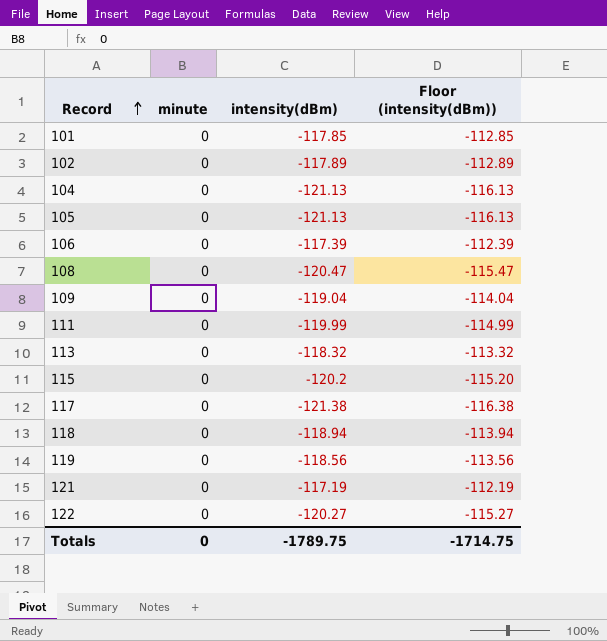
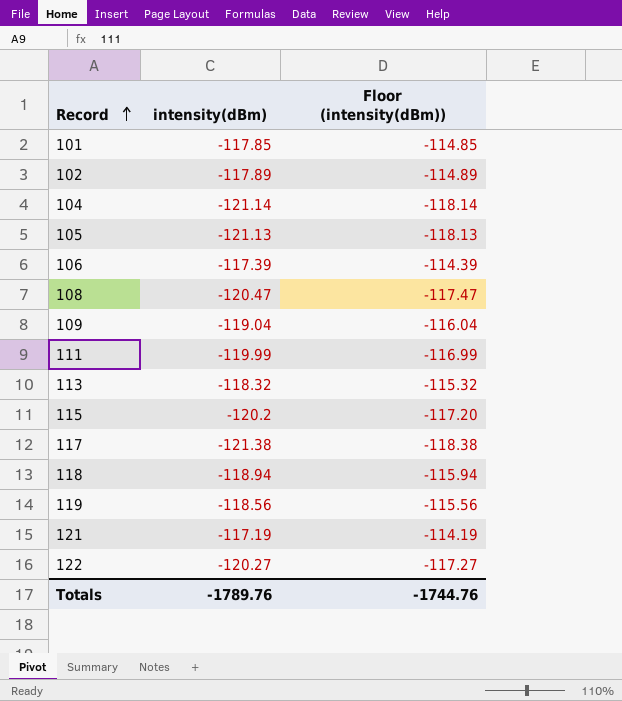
column minute | position: 2 -> none
column Floor (intensity(dBm)) | formula: [intensity(dBm)] + 5 -> [intensity(dBm)] + 3
104 | intensity(dBm): -121.13 -> -121.14
Totals | intensity(dBm): -1789.75 -> -1789.76
Totals | Floor (intensity(dBm)): -1714.75 -> -1744.76

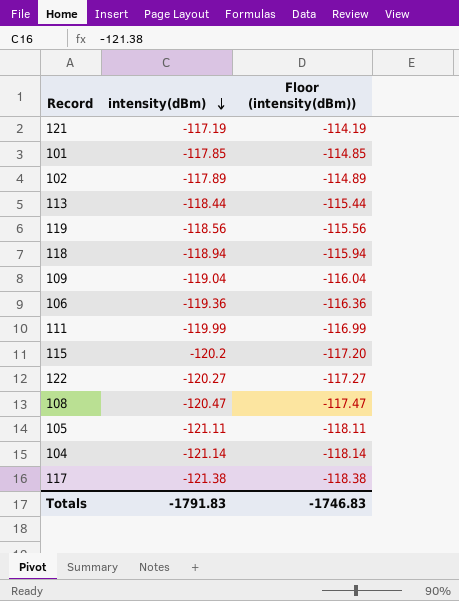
row order: Record ascending -> intensity(dBm) descending
113 | intensity(dBm): -118.32 -> -118.44
113 | Floor (intensity(dBm)): -115.32 -> -115.44
106 | intensity(dBm): -117.39 -> -119.36
106 | Floor (intensity(dBm)): -114.39 -> -116.36
105 | intensity(dBm): -121.13 -> -121.11
105 | Floor (intensity(dBm)): -118.13 -> -118.11
Totals | intensity(dBm): -1789.76 -> -1791.83
Totals | Floor (intensity(dBm)): -1744.76 -> -1746.83

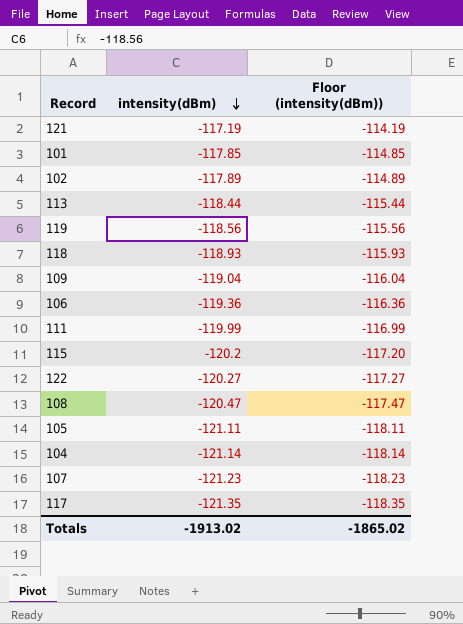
118 | intensity(dBm): -118.94 -> -118.93
118 | Floor (intensity(dBm)): -115.94 -> -115.93
row 107: none -> -121.23 | -118.23
117 | intensity(dBm): -121.38 -> -121.35
117 | Floor (intensity(dBm)): -118.38 -> -118.35
Totals | intensity(dBm): -1791.83 -> -1913.02
Totals | Floor (intensity(dBm)): -1746.83 -> -1865.02

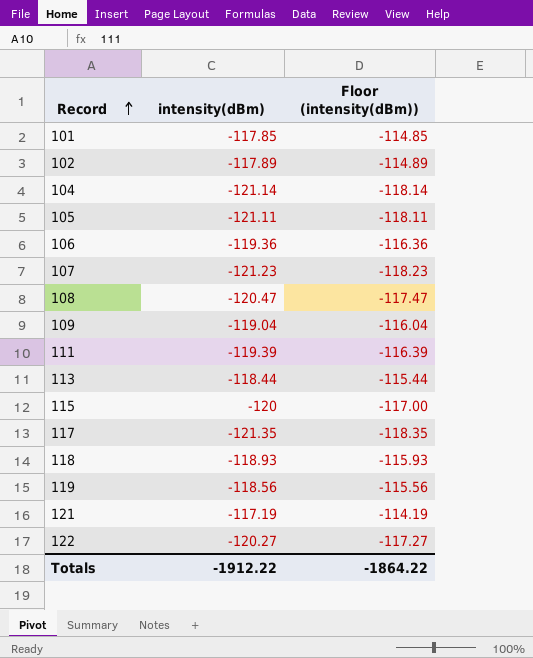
row order: intensity(dBm) descending -> Record ascending
111 | intensity(dBm): -119.99 -> -119.39
111 | Floor (intensity(dBm)): -116.99 -> -116.39
115 | intensity(dBm): -120.2 -> -120
115 | Floor (intensity(dBm)): -117.20 -> -117.00
Totals | intensity(dBm): -1913.02 -> -1912.22
Totals | Floor (intensity(dBm)): -1865.02 -> -1864.22

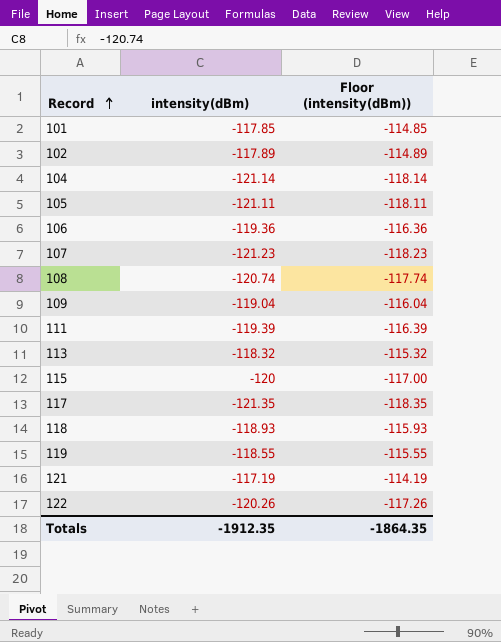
108 | intensity(dBm): -120.47 -> -120.74
108 | Floor (intensity(dBm)): -117.47 -> -117.74
113 | intensity(dBm): -118.44 -> -118.32
113 | Floor (intensity(dBm)): -115.44 -> -115.32
119 | intensity(dBm): -118.56 -> -118.55
119 | Floor (intensity(dBm)): -115.56 -> -115.55
122 | intensity(dBm): -120.27 -> -120.26
122 | Floor (intensity(dBm)): -117.27 -> -117.26
Totals | intensity(dBm): -1912.22 -> -1912.35
Totals | Floor (intensity(dBm)): -1864.22 -> -1864.35

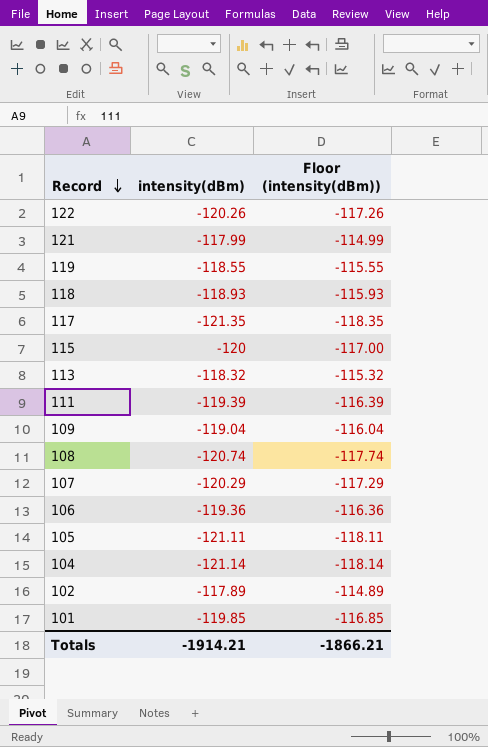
row order: Record ascending -> Record descending
121 | intensity(dBm): -117.19 -> -117.99
121 | Floor (intensity(dBm)): -114.19 -> -114.99
107 | intensity(dBm): -121.23 -> -120.29
107 | Floor (intensity(dBm)): -118.23 -> -117.29
101 | intensity(dBm): -117.85 -> -119.85
101 | Floor (intensity(dBm)): -114.85 -> -116.85
Totals | intensity(dBm): -1912.35 -> -1914.21
Totals | Floor (intensity(dBm)): -1864.35 -> -1866.21

